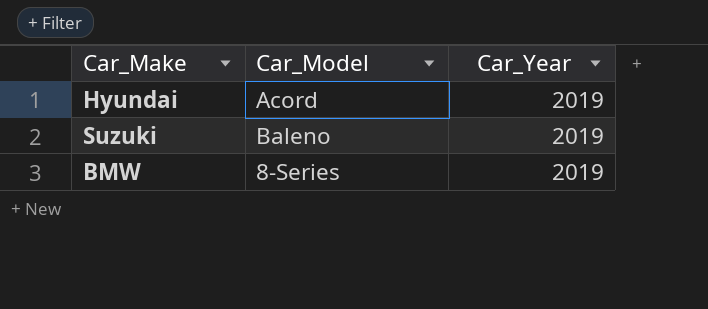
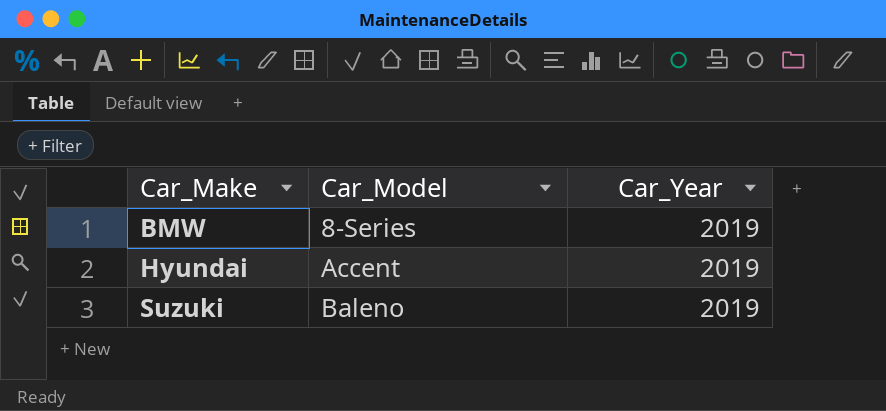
row order: none -> Car_Make ascending
Hyundai | Car_Model: Acord -> Accent

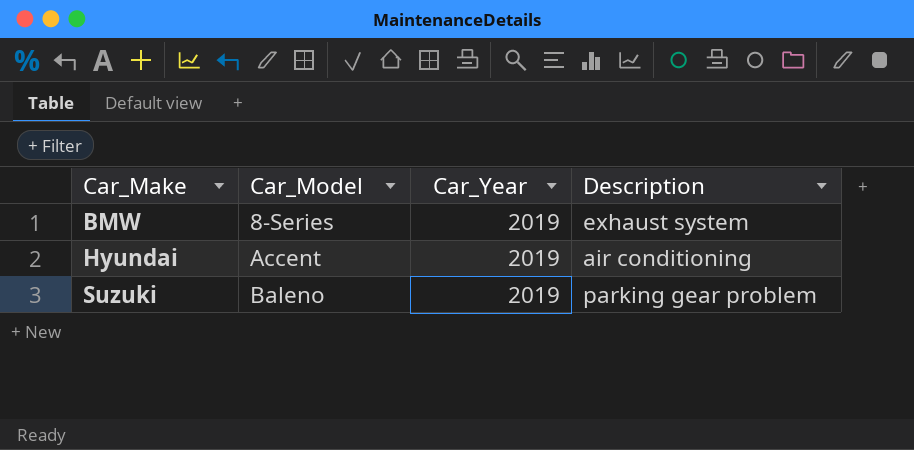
column Description | position: none -> 4

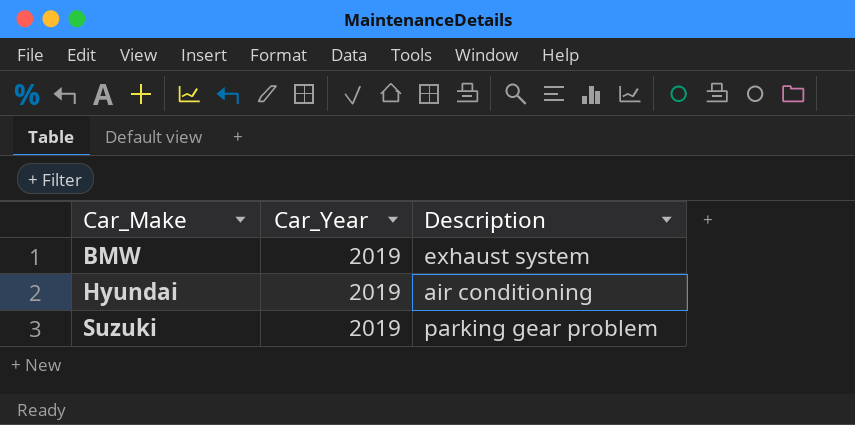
column Car_Model | position: 2 -> none

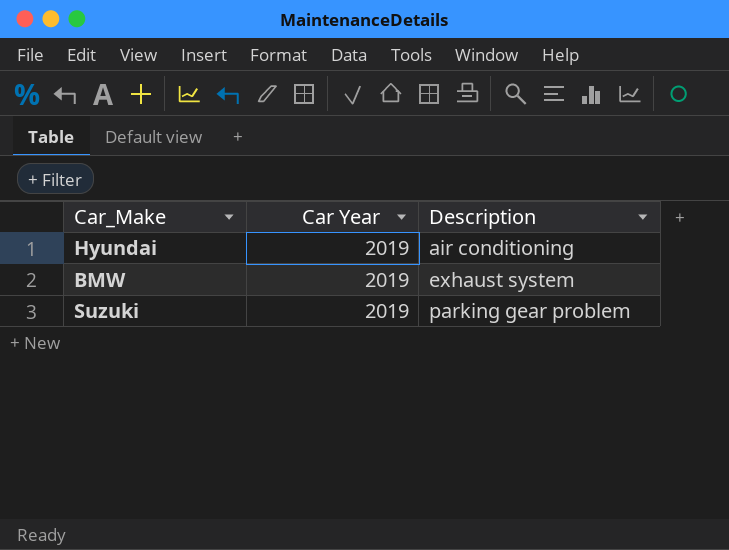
row order: Car_Make ascending -> Description ascending
column name: Car_Year -> Car Year

